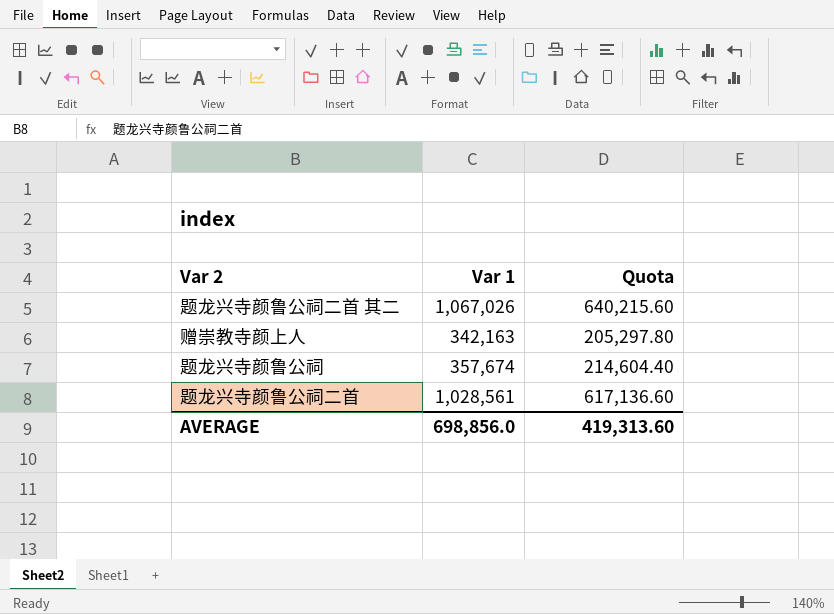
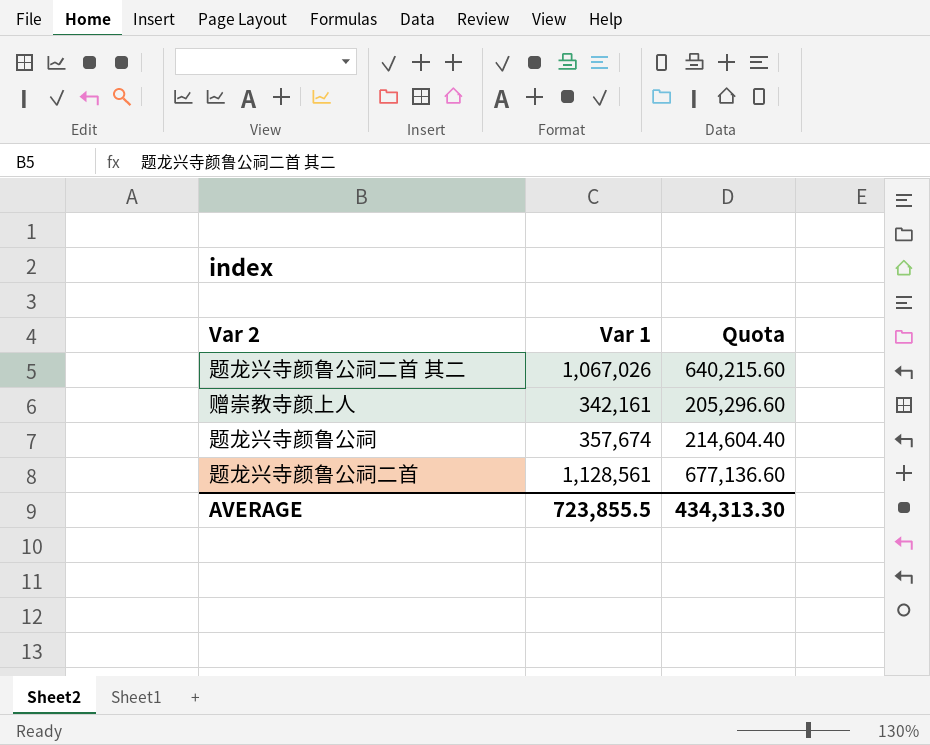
赠崇教寺颜上人 | Var 1: 342,163 -> 342,161
赠崇教寺颜上人 | Quota: 205,297.80 -> 205,296.60
题龙兴寺颜鲁公祠二首 | Var 1: 1,028,561 -> 1,128,561
题龙兴寺颜鲁公祠二首 | Quota: 617,136.60 -> 677,136.60
AVERAGE | Var 1: 698,856.0 -> 723,855.5
AVERAGE | Quota: 419,313.60 -> 434,313.30

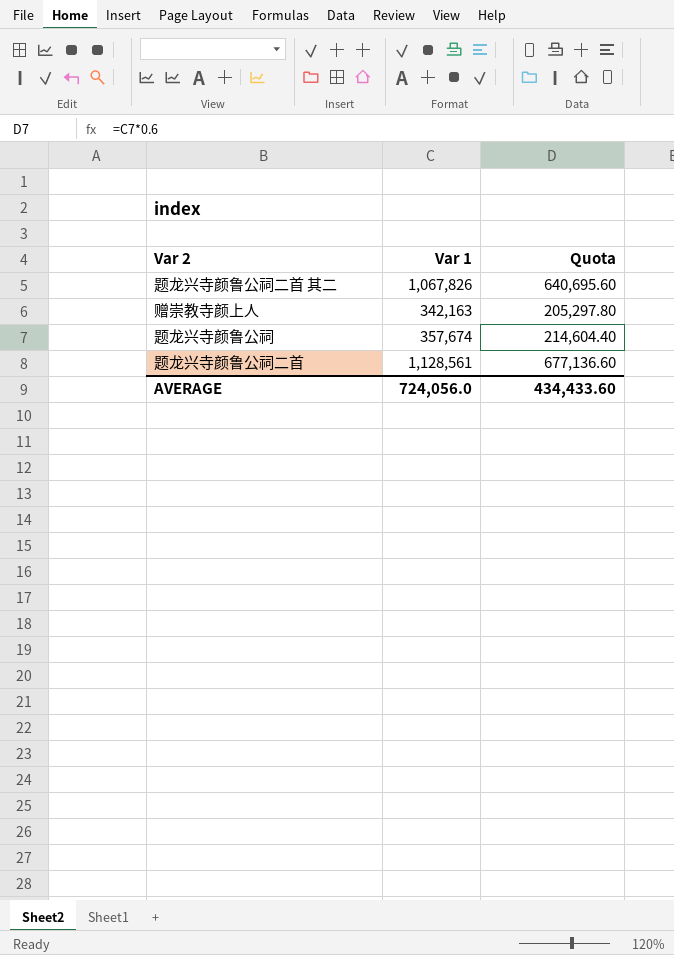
题龙兴寺颜鲁公祠二首 其二 | Var 1: 1,067,026 -> 1,067,826
题龙兴寺颜鲁公祠二首 其二 | Quota: 640,215.60 -> 640,695.60
赠崇教寺颜上人 | Var 1: 342,161 -> 342,163
赠崇教寺颜上人 | Quota: 205,296.60 -> 205,297.80
AVERAGE | Var 1: 723,855.5 -> 724,056.0
AVERAGE | Quota: 434,313.30 -> 434,433.60

